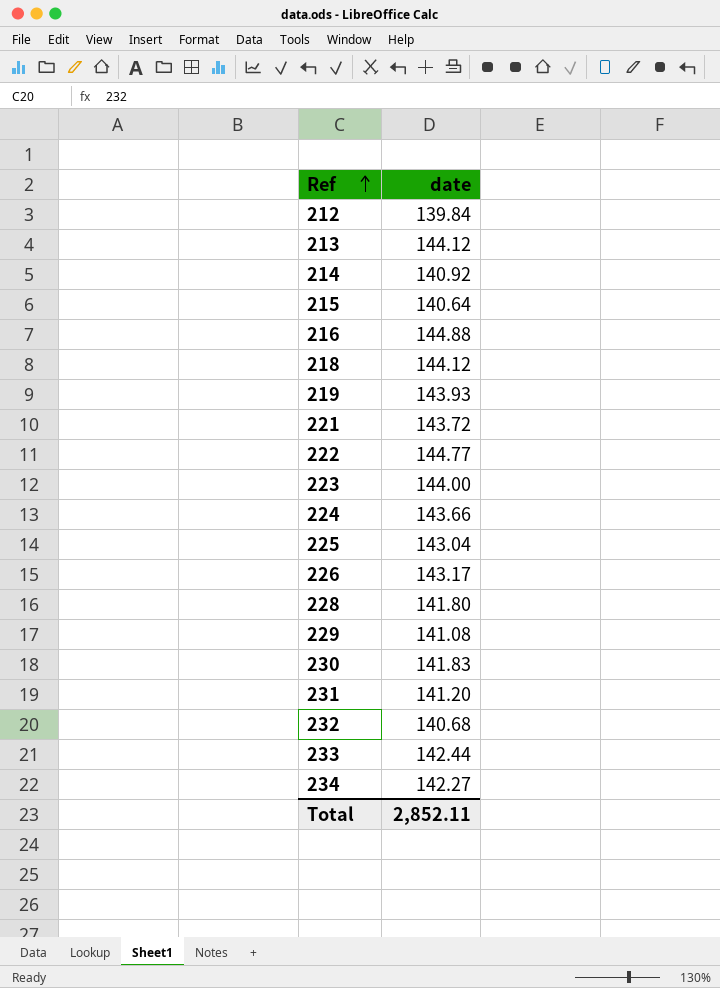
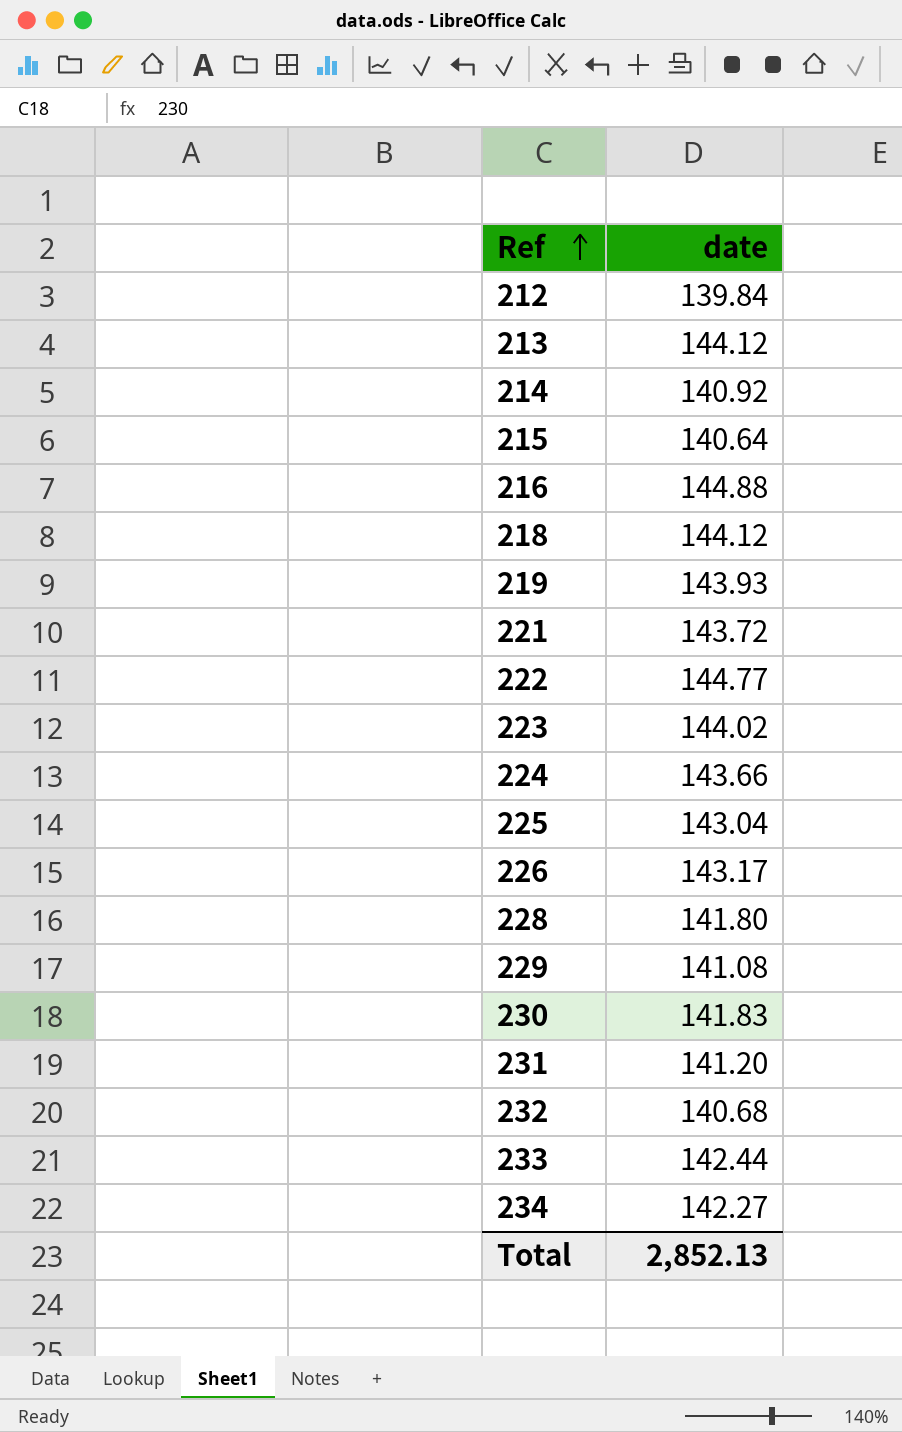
223 | date: 144.00 -> 144.02
Total | date: 2,852.11 -> 2,852.13

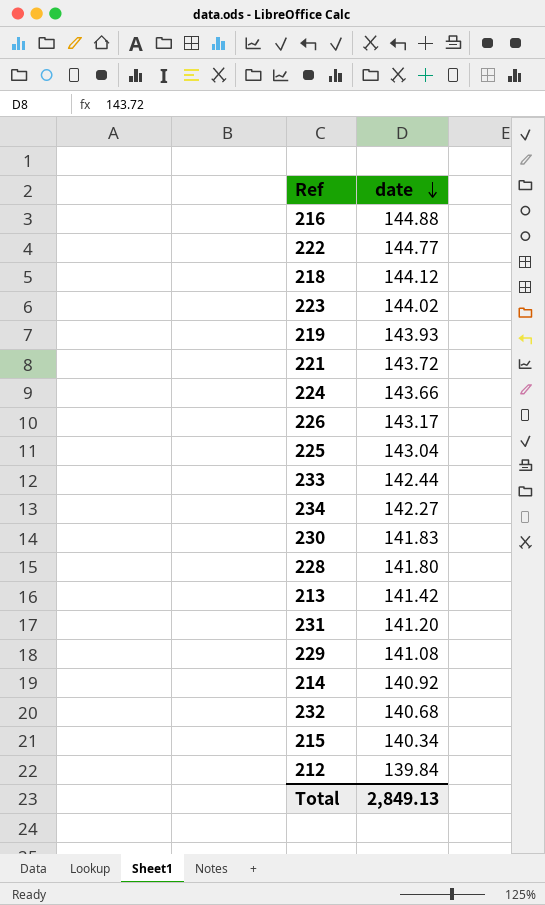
row order: Ref ascending -> date descending
213 | date: 144.12 -> 141.42
215 | date: 140.64 -> 140.34
Total | date: 2,852.13 -> 2,849.13

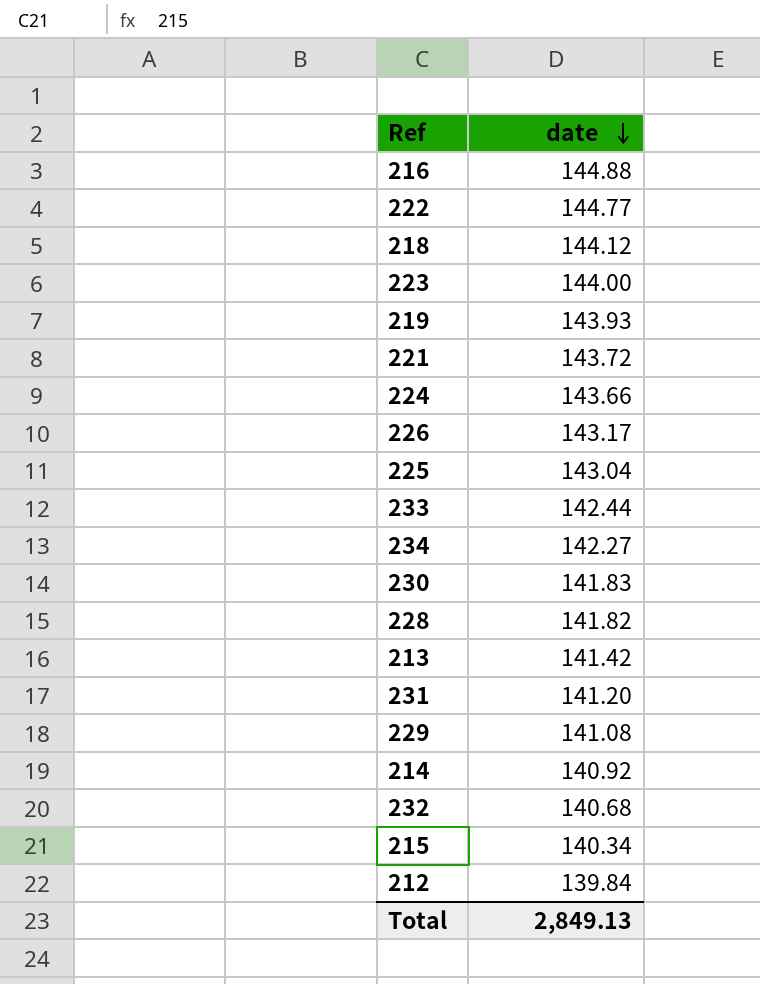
223 | date: 144.02 -> 144.00
228 | date: 141.80 -> 141.82

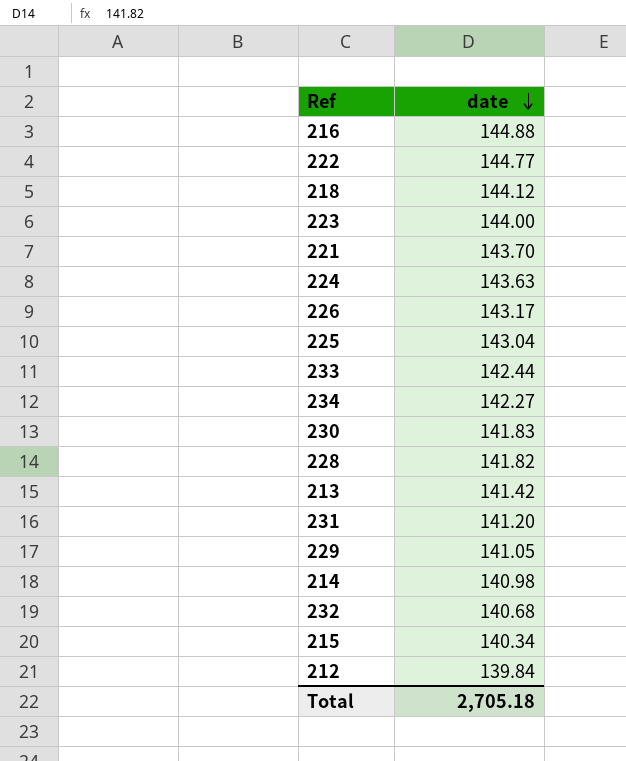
row 219: 143.93 -> none
221 | date: 143.72 -> 143.70
224 | date: 143.66 -> 143.63
229 | date: 141.08 -> 141.05
214 | date: 140.92 -> 140.98
Total | date: 2,849.13 -> 2,705.18

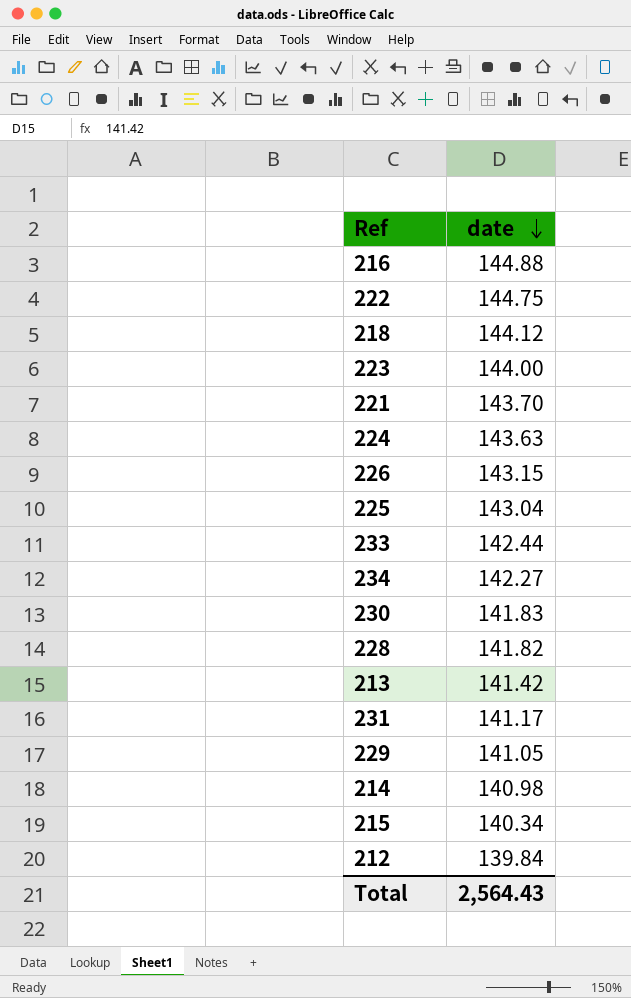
row 232: 140.68 -> none
222 | date: 144.77 -> 144.75
226 | date: 143.17 -> 143.15
231 | date: 141.20 -> 141.17
Total | date: 2,705.18 -> 2,564.43

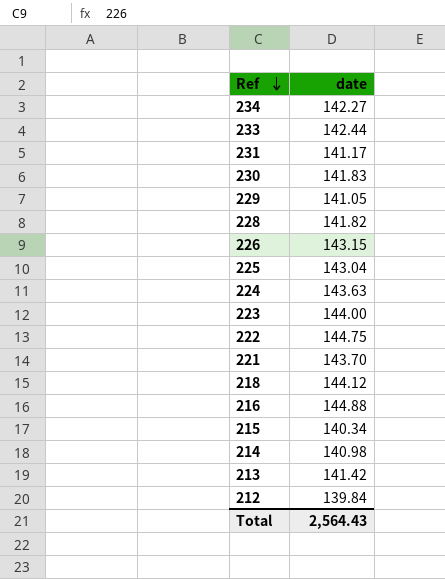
row order: date descending -> Ref descending

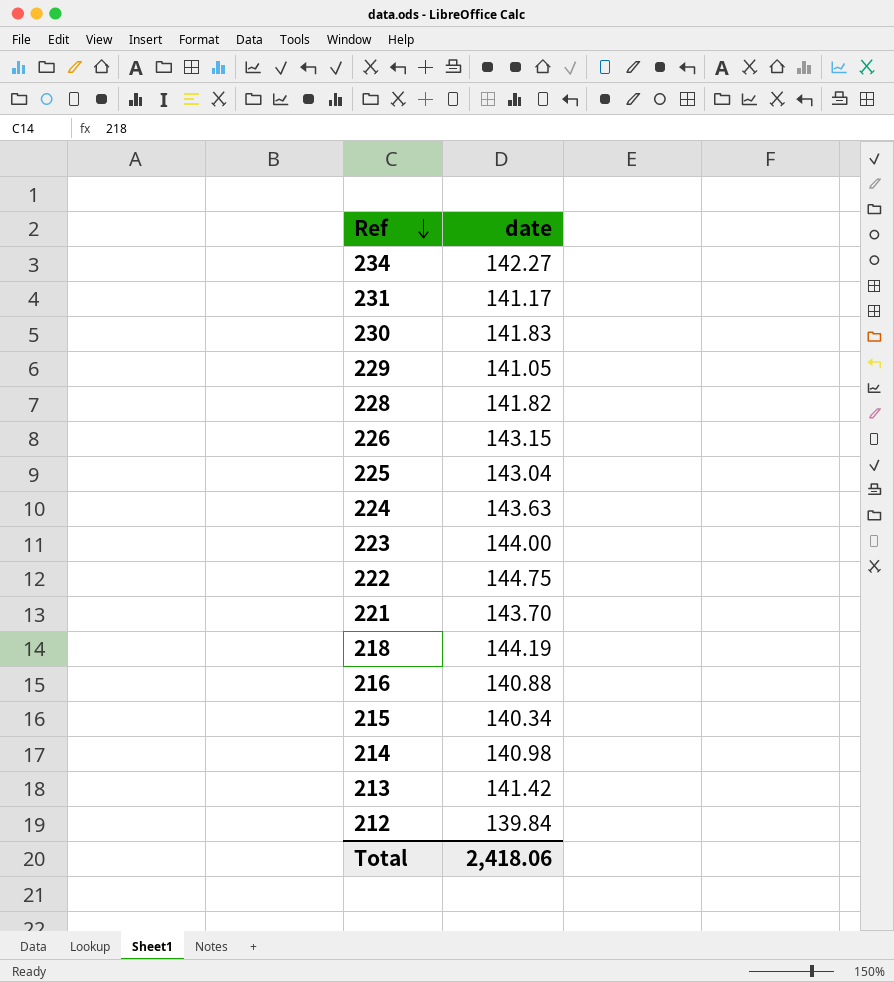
row 233: 142.44 -> none
218 | date: 144.12 -> 144.19
216 | date: 144.88 -> 140.88
Total | date: 2,564.43 -> 2,418.06

